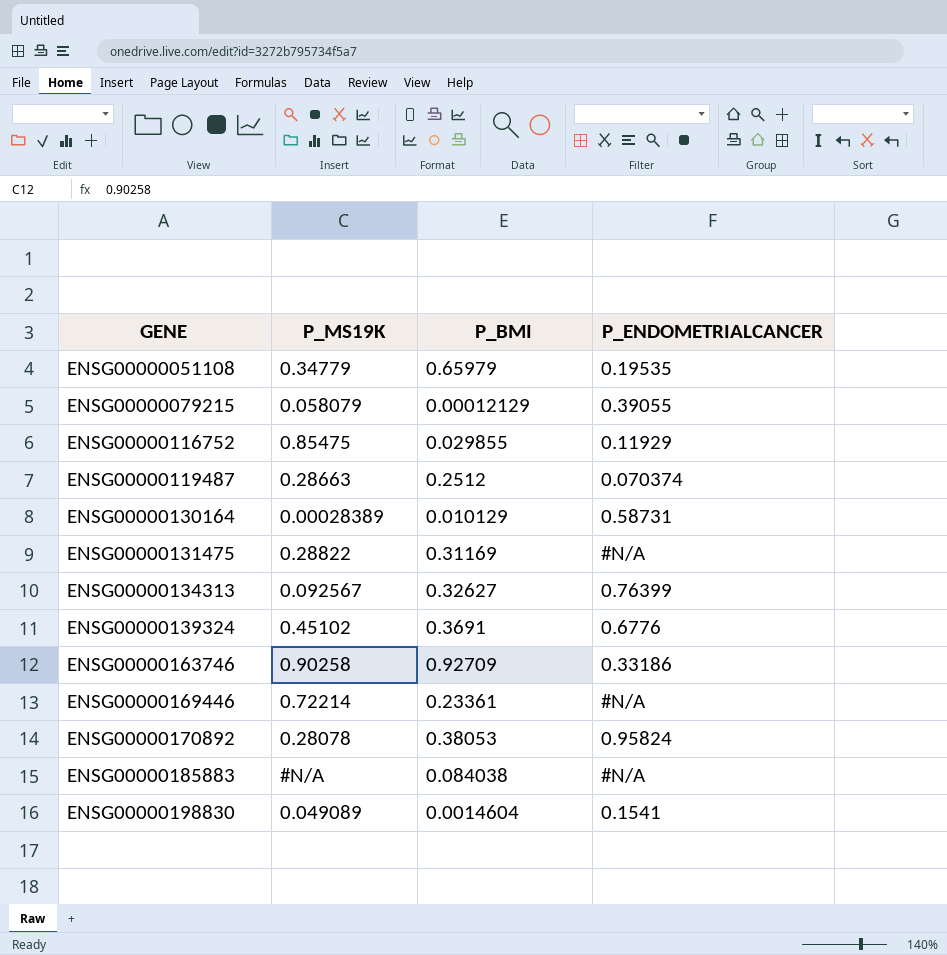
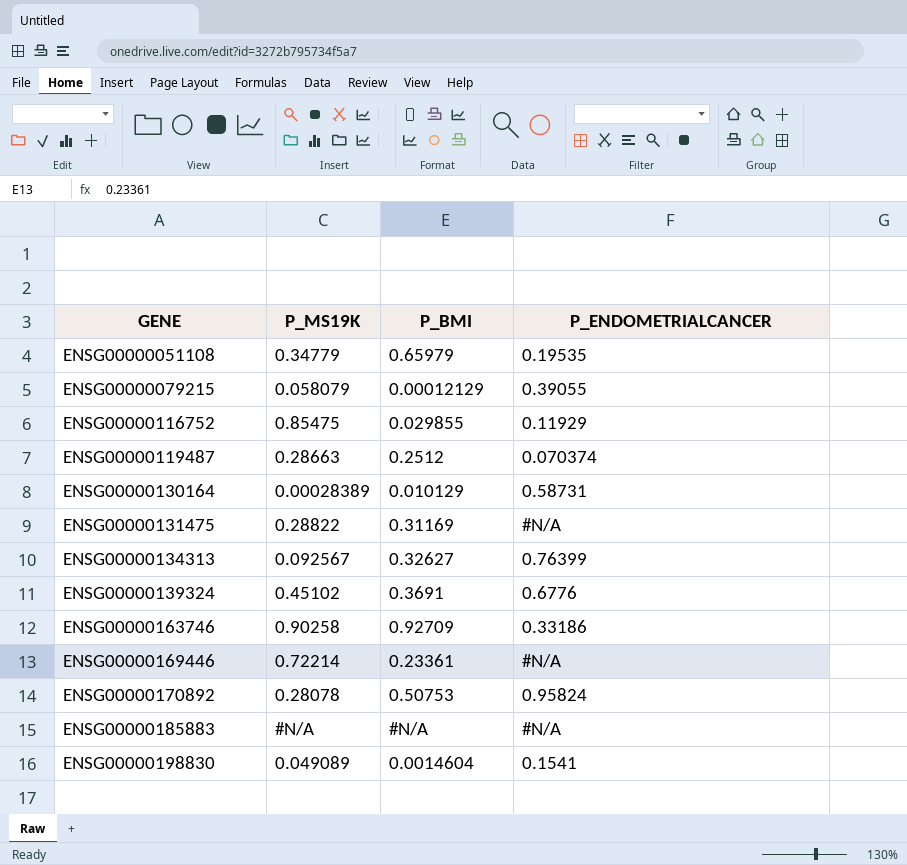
ENSG00000170892 | P_BMI: 0.38053 -> 0.50753
ENSG00000185883 | P_BMI: 0.084038 -> #N/A

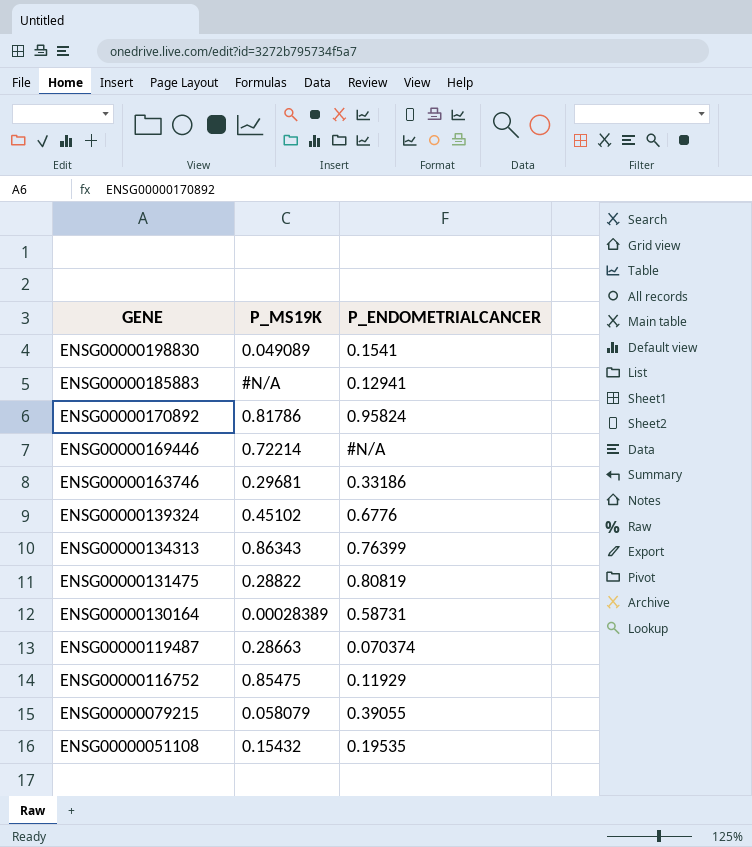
row order: GENE ascending -> GENE descending
column P_BMI | position: 3 -> none
ENSG00000185883 | P_ENDOMETRIALCANCER: #N/A -> 0.12941
ENSG00000170892 | P_MS19K: 0.28078 -> 0.81786
ENSG00000163746 | P_MS19K: 0.90258 -> 0.29681
ENSG00000134313 | P_MS19K: 0.092567 -> 0.86343
ENSG00000131475 | P_ENDOMETRIALCANCER: #N/A -> 0.80819
ENSG00000051108 | P_MS19K: 0.34779 -> 0.15432

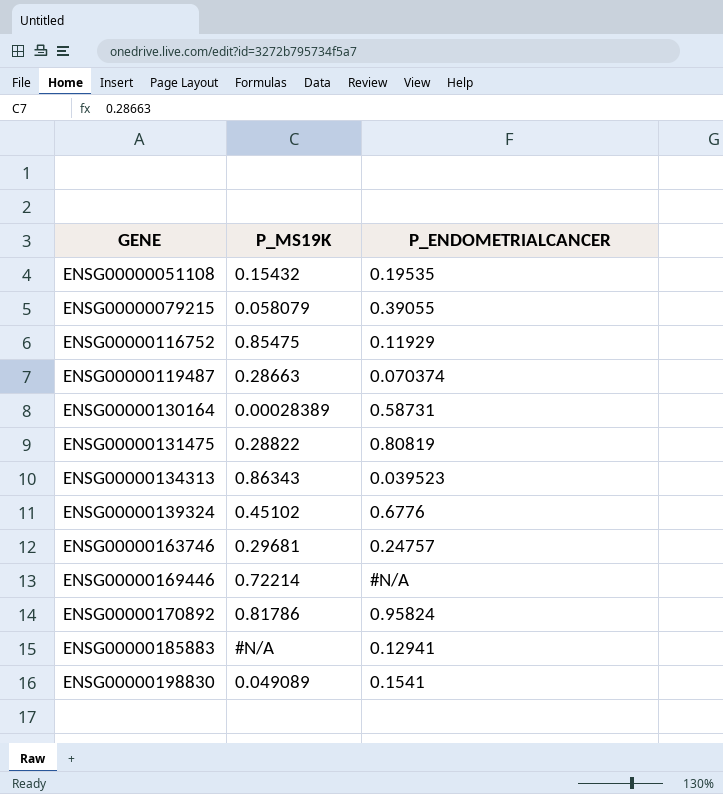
row order: GENE descending -> GENE ascending
ENSG00000134313 | P_ENDOMETRIALCANCER: 0.76399 -> 0.039523
ENSG00000163746 | P_ENDOMETRIALCANCER: 0.33186 -> 0.24757

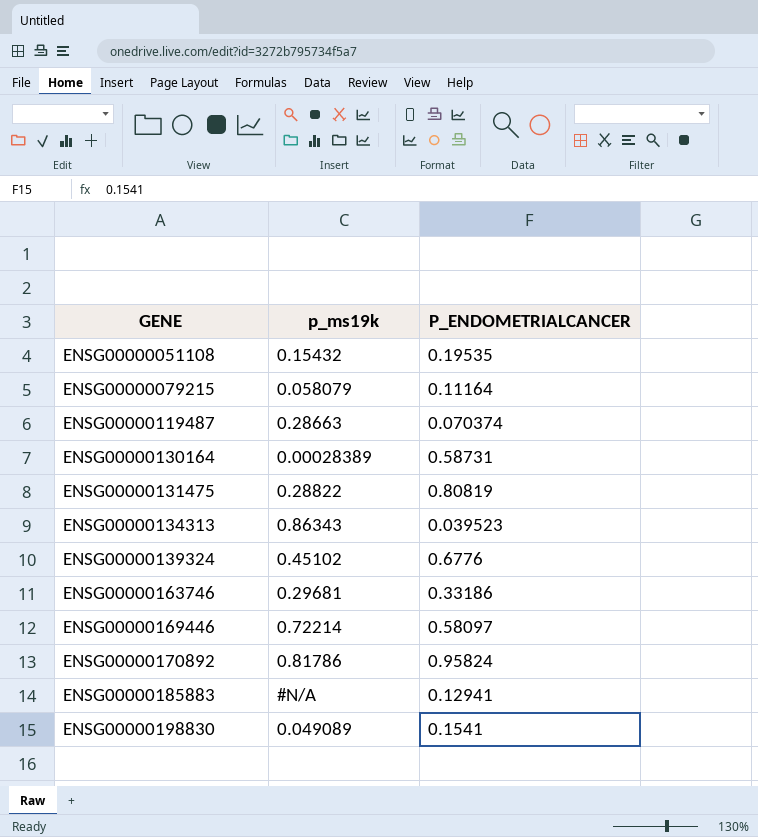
column name: P_MS19K -> p_ms19k
row ENSG00000116752: 0.85475 | 0.11929 -> none
ENSG00000079215 | P_ENDOMETRIALCANCER: 0.39055 -> 0.11164
ENSG00000163746 | P_ENDOMETRIALCANCER: 0.24757 -> 0.33186
ENSG00000169446 | P_ENDOMETRIALCANCER: #N/A -> 0.58097

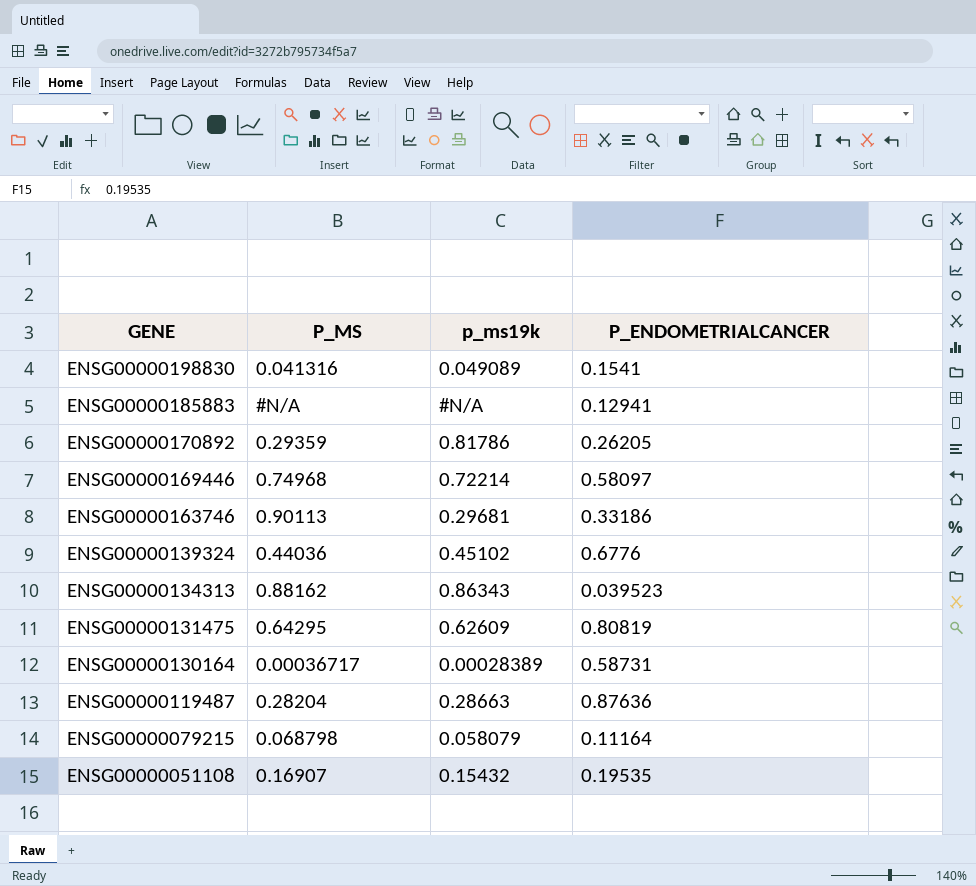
row order: GENE ascending -> GENE descending
column P_MS | position: none -> 2
ENSG00000170892 | P_ENDOMETRIALCANCER: 0.95824 -> 0.26205
ENSG00000131475 | p_ms19k: 0.28822 -> 0.62609
ENSG00000119487 | P_ENDOMETRIALCANCER: 0.070374 -> 0.87636

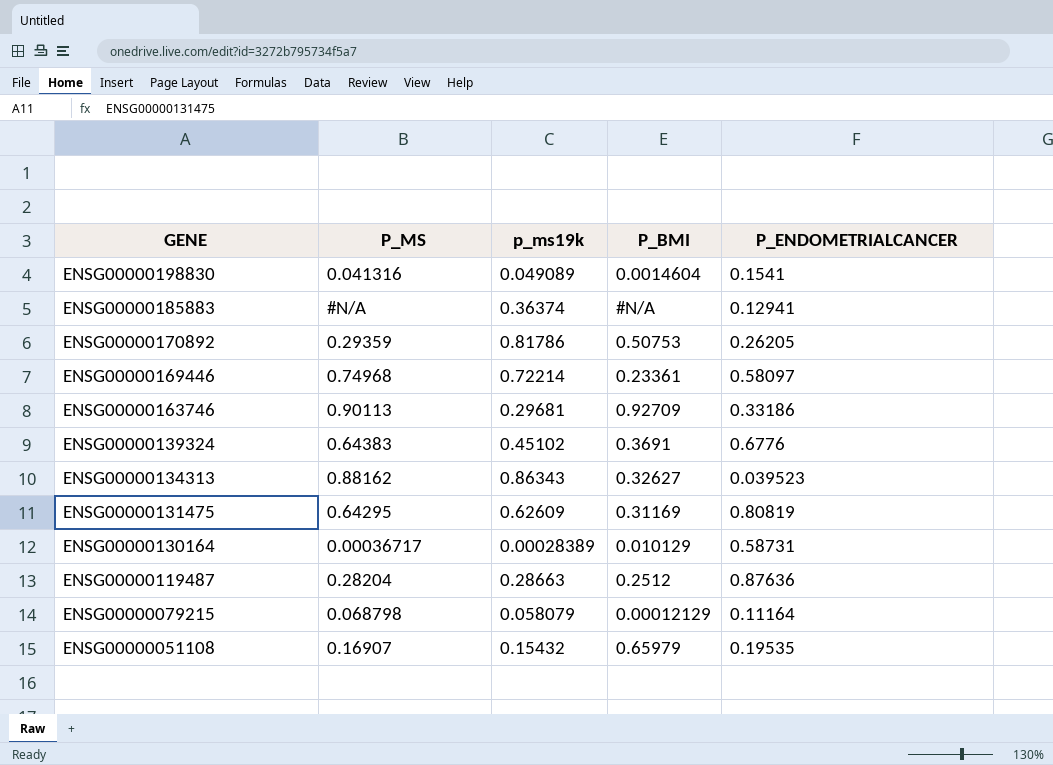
column P_BMI | position: none -> 4
ENSG00000185883 | p_ms19k: #N/A -> 0.36374
ENSG00000139324 | P_MS: 0.44036 -> 0.64383

